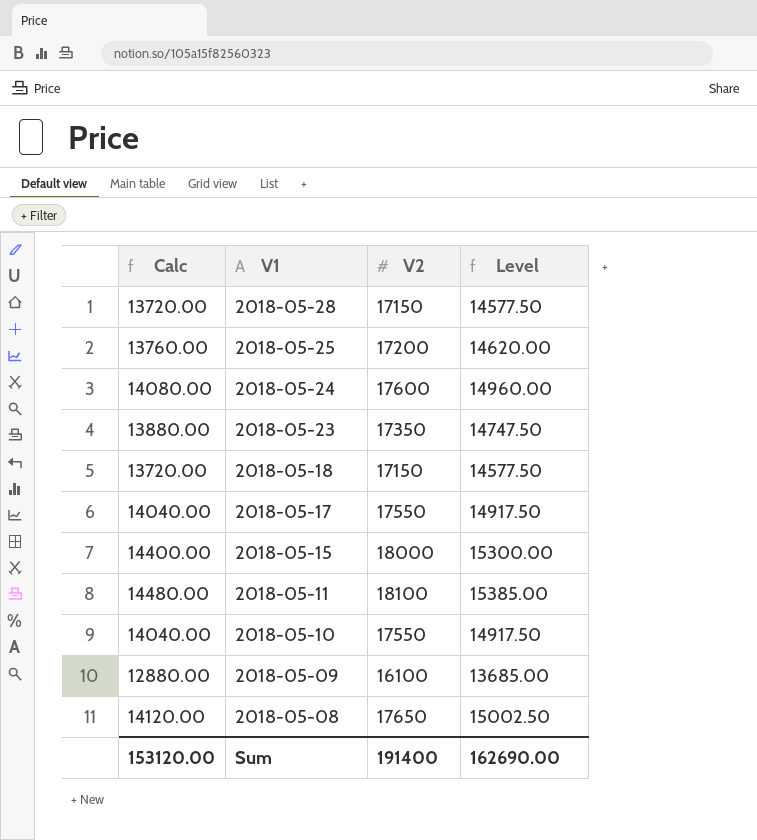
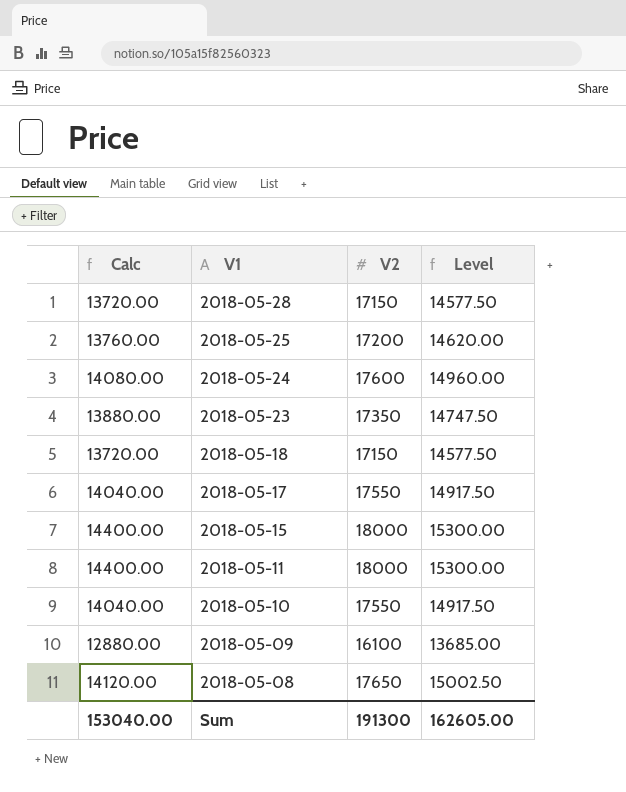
2018-05-11 | Calc: 14480.00 -> 14400.00
2018-05-11 | V2: 18100 -> 18000
2018-05-11 | Level: 15385.00 -> 15300.00
Sum | Calc: 153120.00 -> 153040.00
Sum | V2: 191400 -> 191300
Sum | Level: 162690.00 -> 162605.00

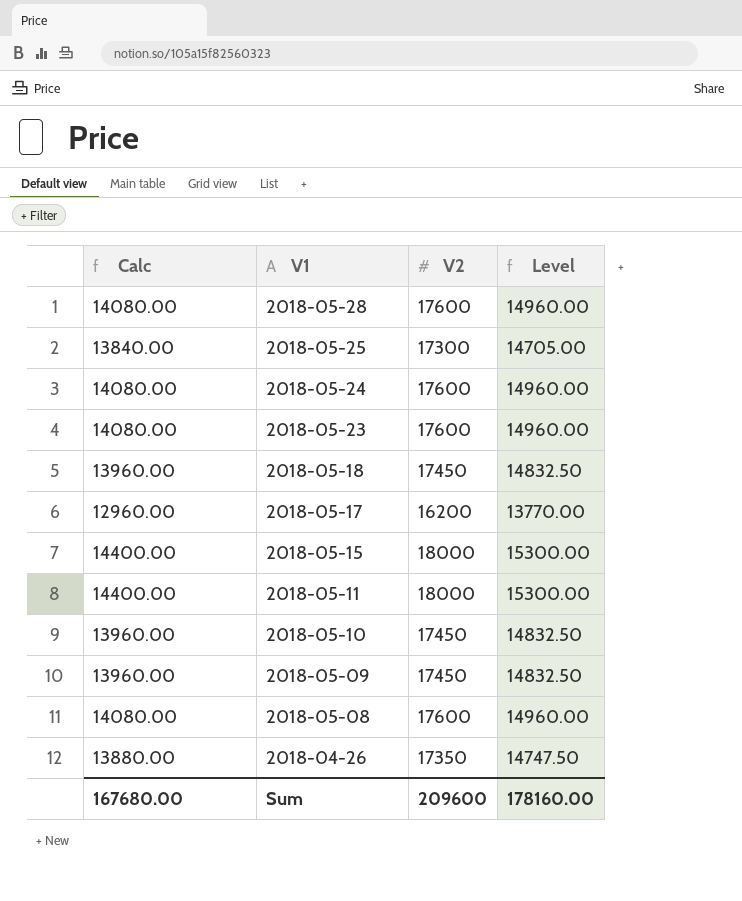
2018-05-28 | Calc: 13720.00 -> 14080.00
2018-05-28 | V2: 17150 -> 17600
2018-05-28 | Level: 14577.50 -> 14960.00
2018-05-25 | Calc: 13760.00 -> 13840.00
2018-05-25 | V2: 17200 -> 17300
2018-05-25 | Level: 14620.00 -> 14705.00
2018-05-23 | Calc: 13880.00 -> 14080.00
2018-05-23 | V2: 17350 -> 17600
2018-05-23 | Level: 14747.50 -> 14960.00
2018-05-18 | Calc: 13720.00 -> 13960.00
2018-05-18 | V2: 17150 -> 17450
2018-05-18 | Level: 14577.50 -> 14832.50
2018-05-17 | Calc: 14040.00 -> 12960.00
2018-05-17 | V2: 17550 -> 16200
2018-05-17 | Level: 14917.50 -> 13770.00
2018-05-10 | Calc: 14040.00 -> 13960.00
2018-05-10 | V2: 17550 -> 17450
2018-05-10 | Level: 14917.50 -> 14832.50
2018-05-09 | Calc: 12880.00 -> 13960.00
2018-05-09 | V2: 16100 -> 17450
2018-05-09 | Level: 13685.00 -> 14832.50
2018-05-08 | Calc: 14120.00 -> 14080.00
2018-05-08 | V2: 17650 -> 17600
2018-05-08 | Level: 15002.50 -> 14960.00
row 2018-04-26: none -> 13880.00 | 17350 | 14747.50
Sum | Calc: 153040.00 -> 167680.00
Sum | V2: 191300 -> 209600
Sum | Level: 162605.00 -> 178160.00

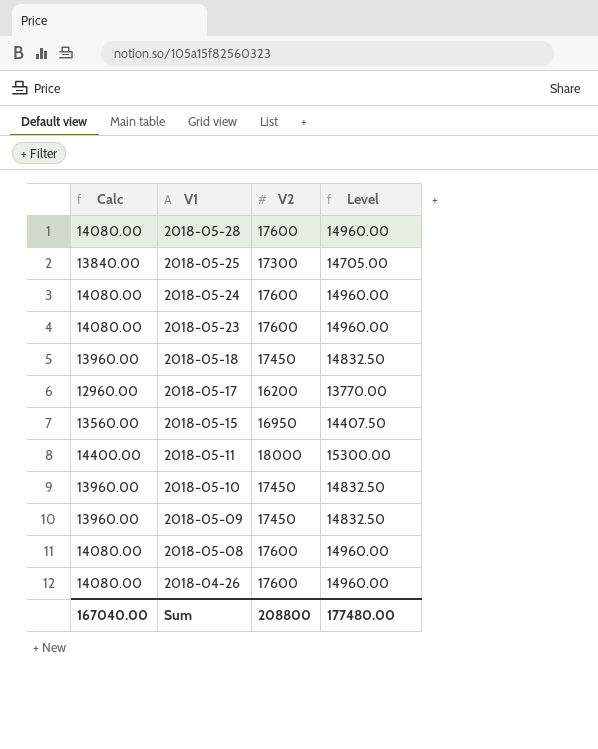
2018-05-15 | Calc: 14400.00 -> 13560.00
2018-05-15 | V2: 18000 -> 16950
2018-05-15 | Level: 15300.00 -> 14407.50
2018-04-26 | Calc: 13880.00 -> 14080.00
2018-04-26 | V2: 17350 -> 17600
2018-04-26 | Level: 14747.50 -> 14960.00
Sum | Calc: 167680.00 -> 167040.00
Sum | V2: 209600 -> 208800
Sum | Level: 178160.00 -> 177480.00

